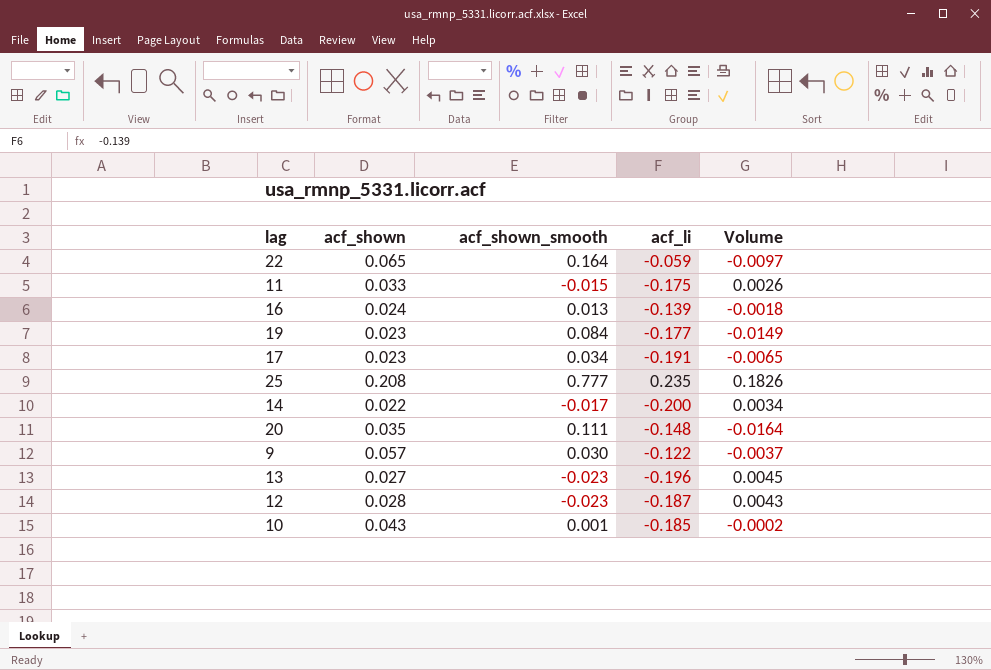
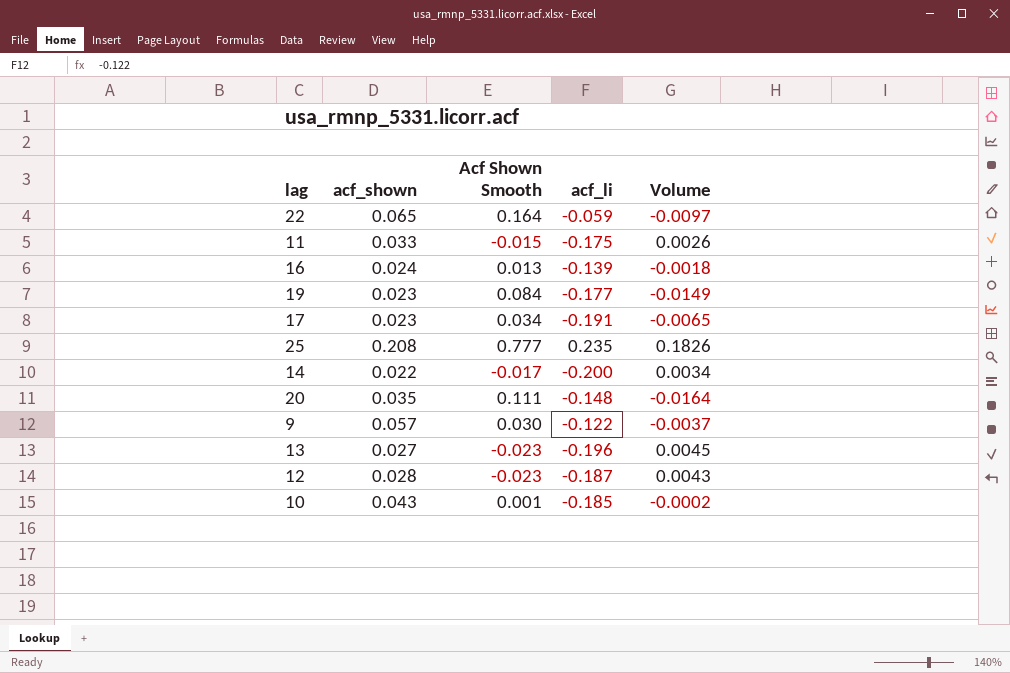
column name: acf_shown_smooth -> Acf Shown Smooth

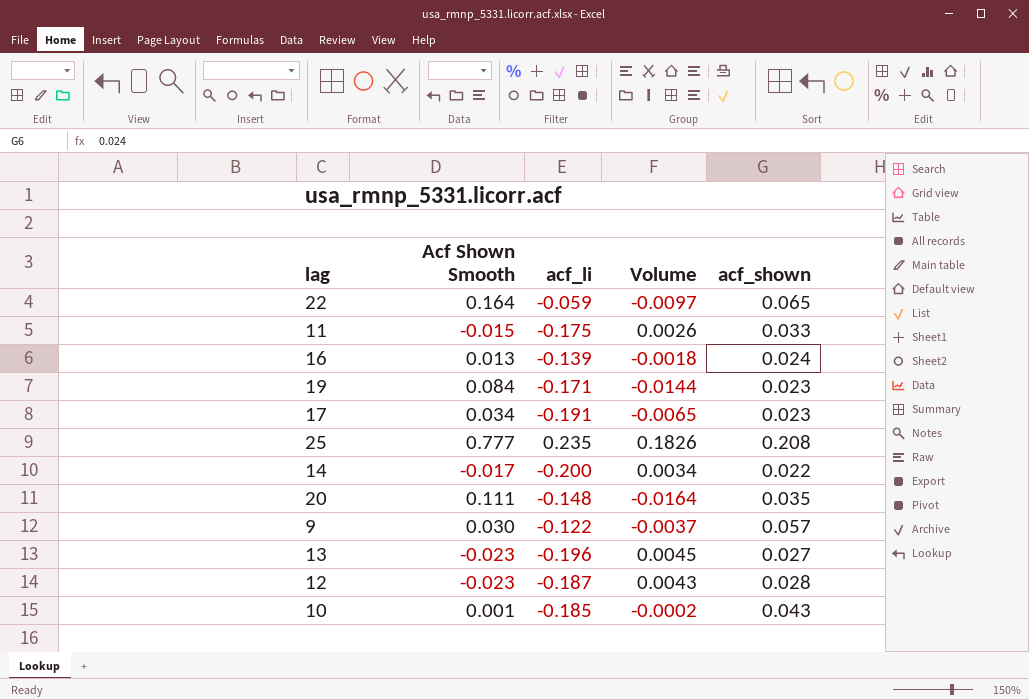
column acf_shown | position: 2 -> 5
19 | acf_li: -0.177 -> -0.171
19 | Volume: -0.0149 -> -0.0144

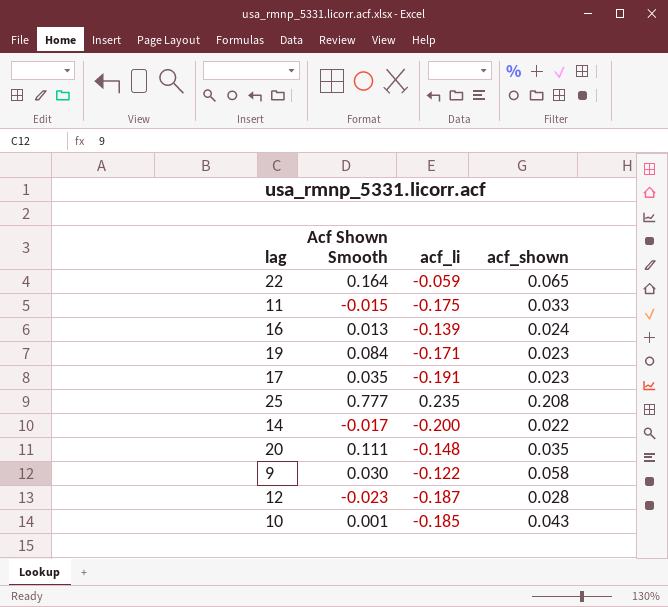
column Volume | formula: [Acf Shown Smooth] * [acf_li] -> none
row 13: -0.023 | -0.196 | 0.0045 | 0.027 -> none
17 | Acf Shown Smooth: 0.034 -> 0.035
9 | acf_shown: 0.057 -> 0.058

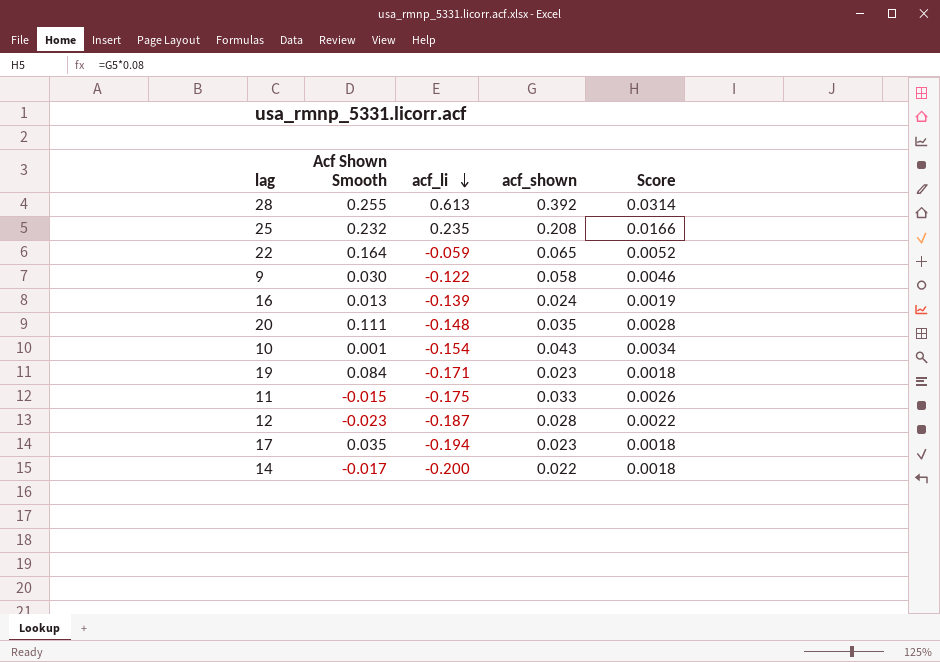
row order: none -> acf_li descending
column Score | formula: none -> [acf_shown] * 0.08
row 28: none -> 0.255 | 0.613 | 0.392 | 0.0314
25 | Acf Shown Smooth: 0.777 -> 0.232
10 | acf_li: -0.185 -> -0.154
17 | acf_li: -0.191 -> -0.194

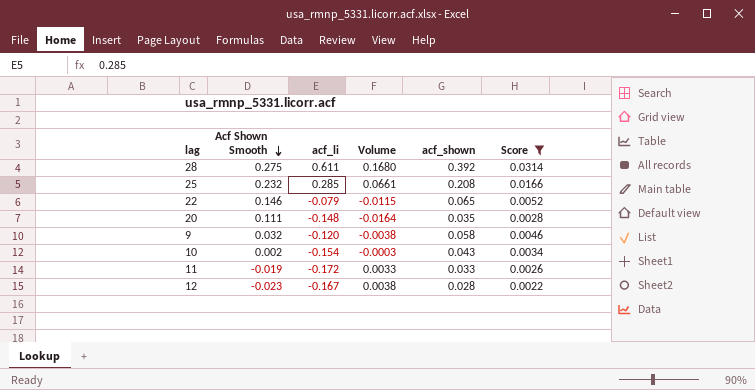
filter: none -> Score >= 0.0022
row order: acf_li descending -> Acf Shown Smooth descending
column Volume | formula: none -> [Acf Shown Smooth] * [acf_li]
28 | Acf Shown Smooth: 0.255 -> 0.275
28 | acf_li: 0.613 -> 0.611
25 | acf_li: 0.235 -> 0.285
22 | Acf Shown Smooth: 0.164 -> 0.146
22 | acf_li: -0.059 -> -0.079
9 | Acf Shown Smooth: 0.030 -> 0.032
9 | acf_li: -0.122 -> -0.120
10 | Acf Shown Smooth: 0.001 -> 0.002
11 | Acf Shown Smooth: -0.015 -> -0.019
11 | acf_li: -0.175 -> -0.172
12 | acf_li: -0.187 -> -0.167

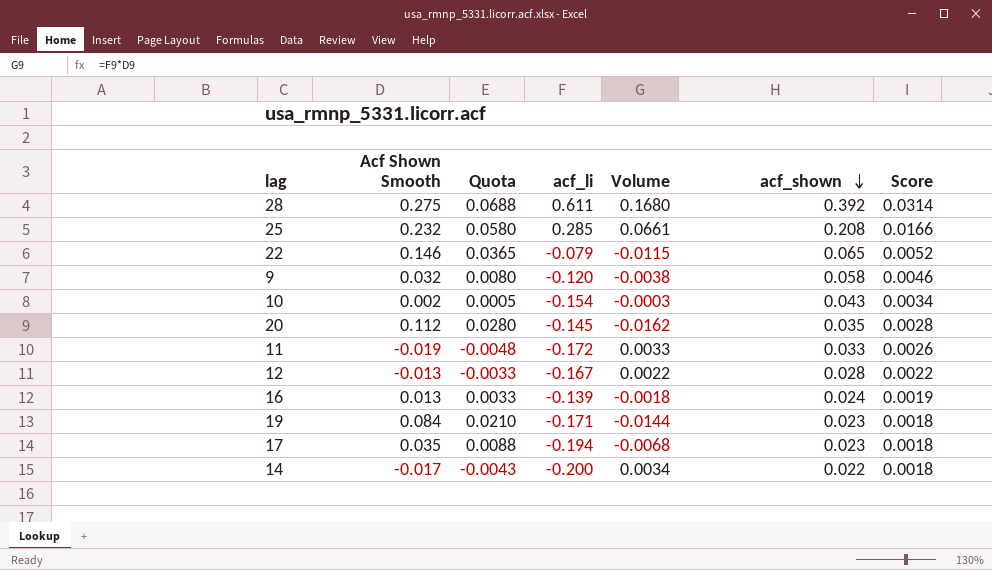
filter: Score >= 0.0022 -> none
row order: Acf Shown Smooth descending -> acf_shown descending
column Quota | formula: none -> [Acf Shown Smooth] * 0.25
20 | Acf Shown Smooth: 0.111 -> 0.112
20 | acf_li: -0.148 -> -0.145
20 | Volume: -0.0164 -> -0.0162
12 | Acf Shown Smooth: -0.023 -> -0.013
12 | Volume: 0.0038 -> 0.0022

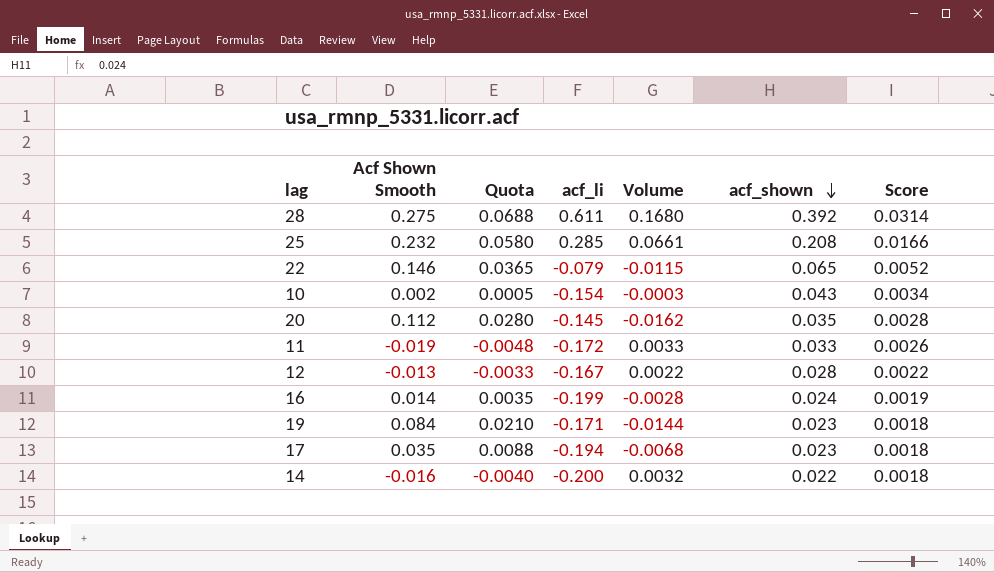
row 9: 0.032 | 0.0080 | -0.120 | -0.0038 | 0.058 | 0.0046 -> none
16 | Acf Shown Smooth: 0.013 -> 0.014
16 | Quota: 0.0033 -> 0.0035
16 | acf_li: -0.139 -> -0.199
16 | Volume: -0.0018 -> -0.0028
14 | Acf Shown Smooth: -0.017 -> -0.016
14 | Quota: -0.0043 -> -0.0040
14 | Volume: 0.0034 -> 0.0032

